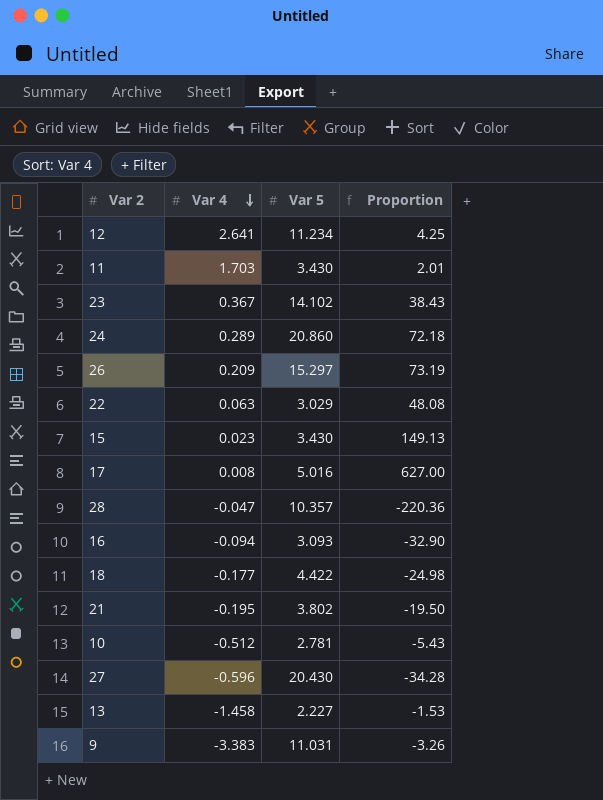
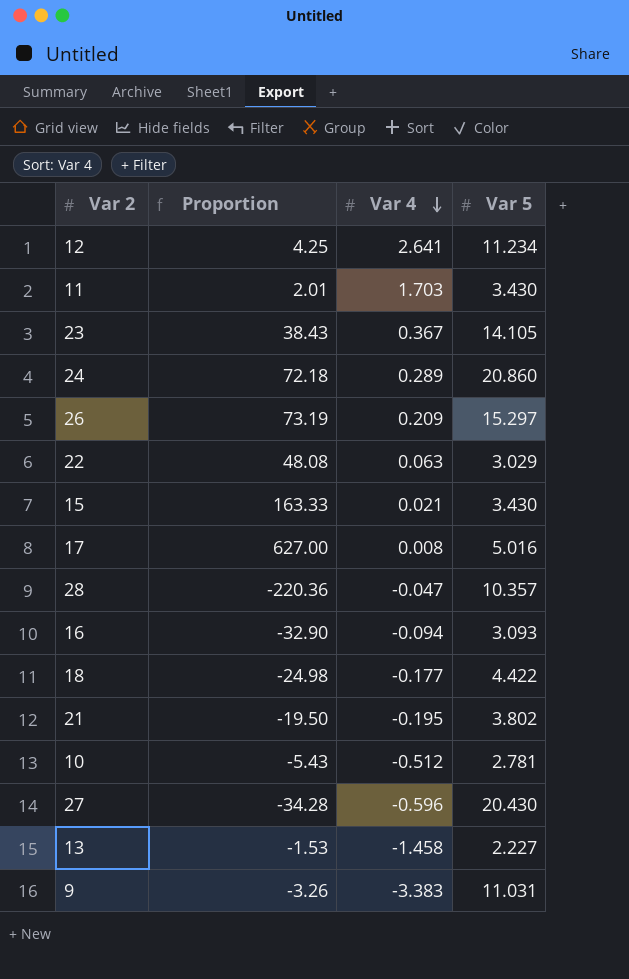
column Proportion | position: 4 -> 2
23 | Var 5: 14.102 -> 14.105
15 | Proportion: 149.13 -> 163.33
15 | Var 4: 0.023 -> 0.021

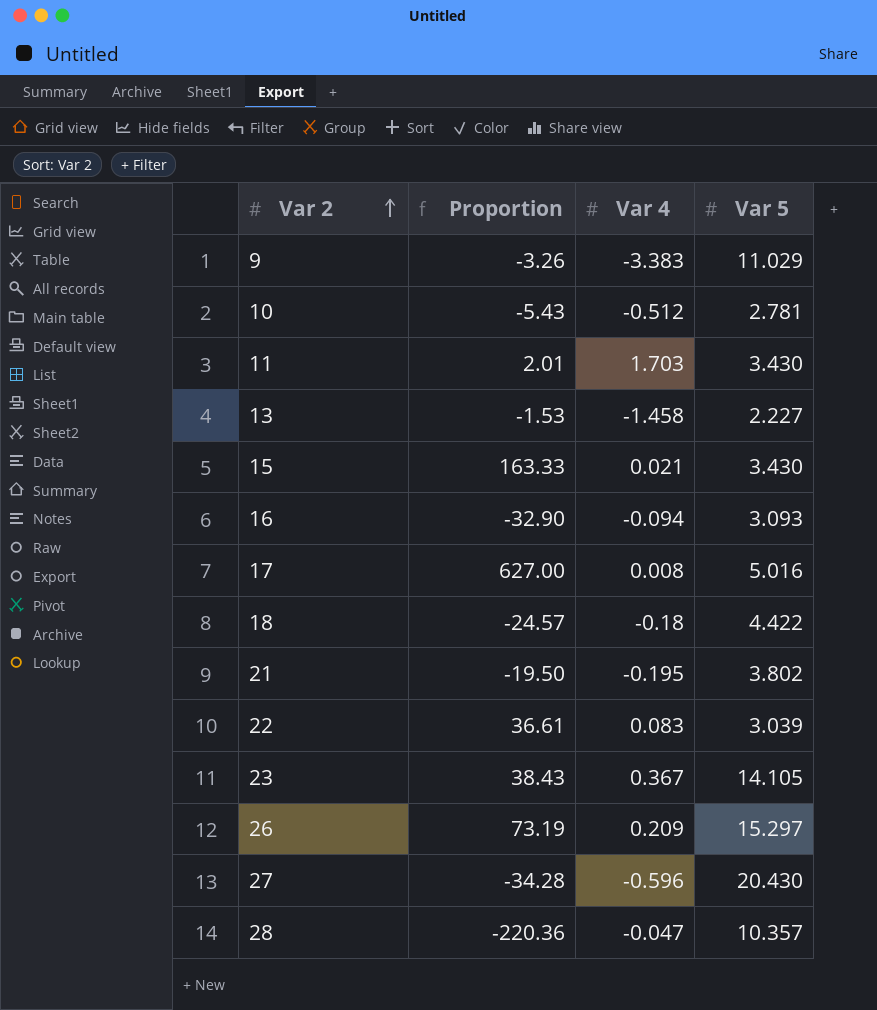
row order: Var 4 descending -> Var 2 ascending
row 12: 4.25 | 2.641 | 11.234 -> none
row 24: 72.18 | 0.289 | 20.860 -> none
9 | Var 5: 11.031 -> 11.029
18 | Proportion: -24.98 -> -24.57
18 | Var 4: -0.177 -> -0.18
22 | Proportion: 48.08 -> 36.61
22 | Var 4: 0.063 -> 0.083
22 | Var 5: 3.029 -> 3.039

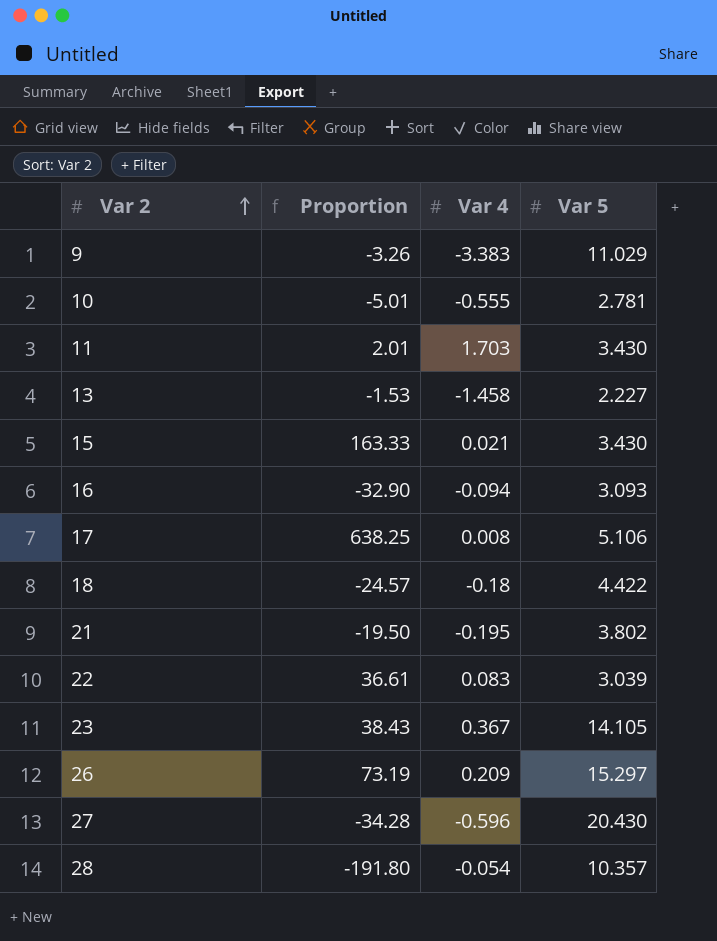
10 | Proportion: -5.43 -> -5.01
10 | Var 4: -0.512 -> -0.555
17 | Proportion: 627.00 -> 638.25
17 | Var 5: 5.016 -> 5.106
28 | Proportion: -220.36 -> -191.80
28 | Var 4: -0.047 -> -0.054

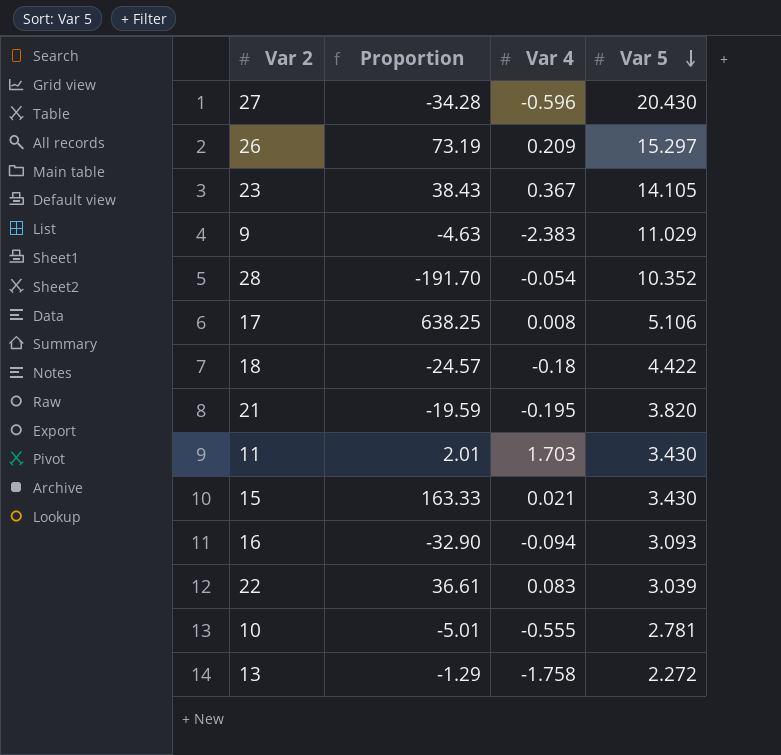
row order: Var 2 ascending -> Var 5 descending
9 | Proportion: -3.26 -> -4.63
9 | Var 4: -3.383 -> -2.383
28 | Proportion: -191.80 -> -191.70
28 | Var 5: 10.357 -> 10.352
21 | Proportion: -19.50 -> -19.59
21 | Var 5: 3.802 -> 3.820
13 | Proportion: -1.53 -> -1.29
13 | Var 4: -1.458 -> -1.758
13 | Var 5: 2.227 -> 2.272

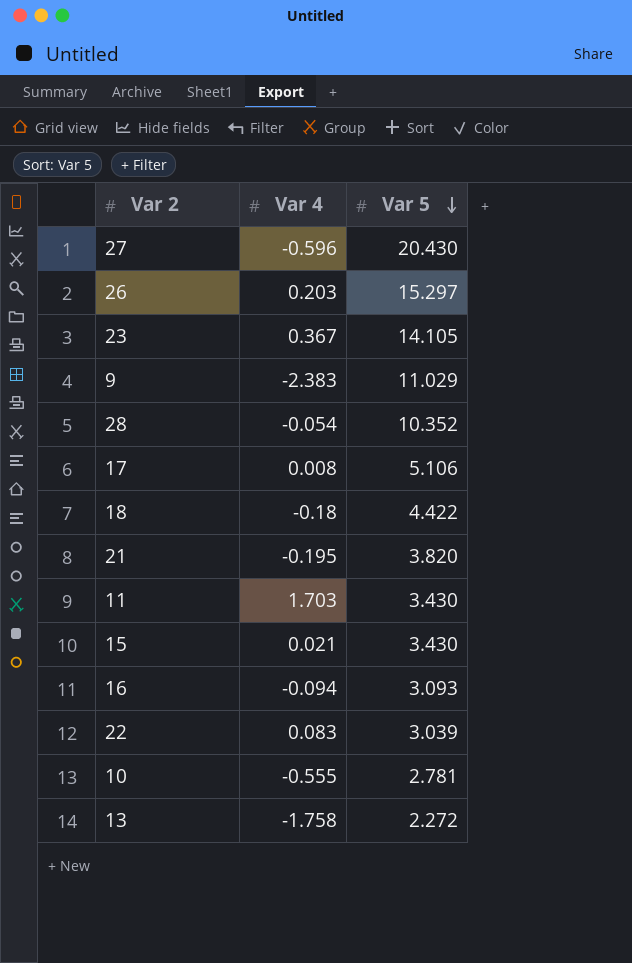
column Proportion | formula: [Var 5] / [Var 4] -> none
26 | Var 4: 0.209 -> 0.203

